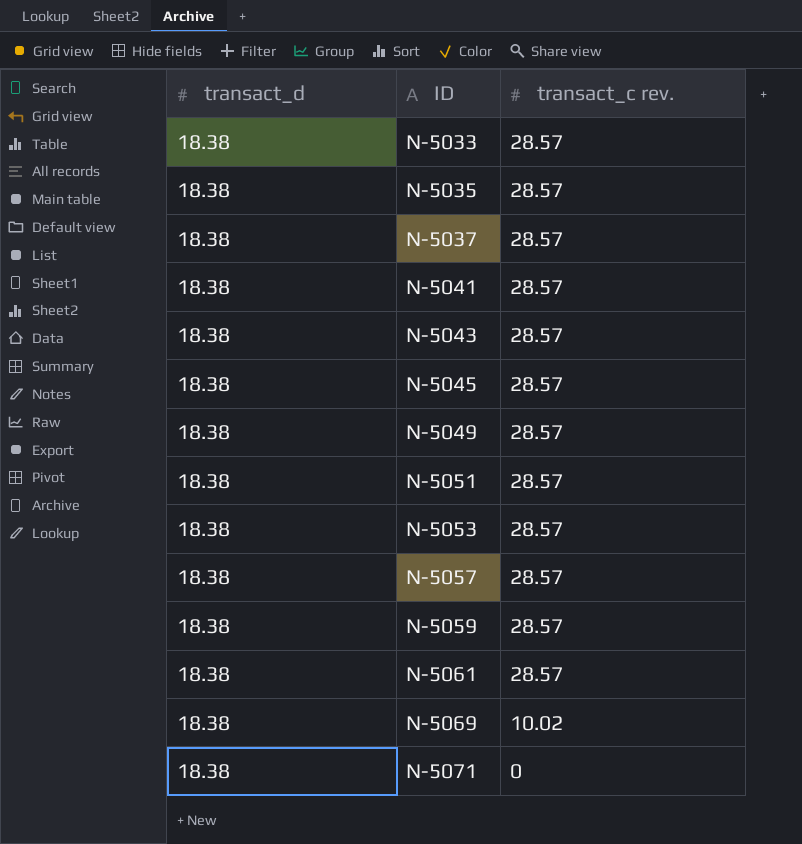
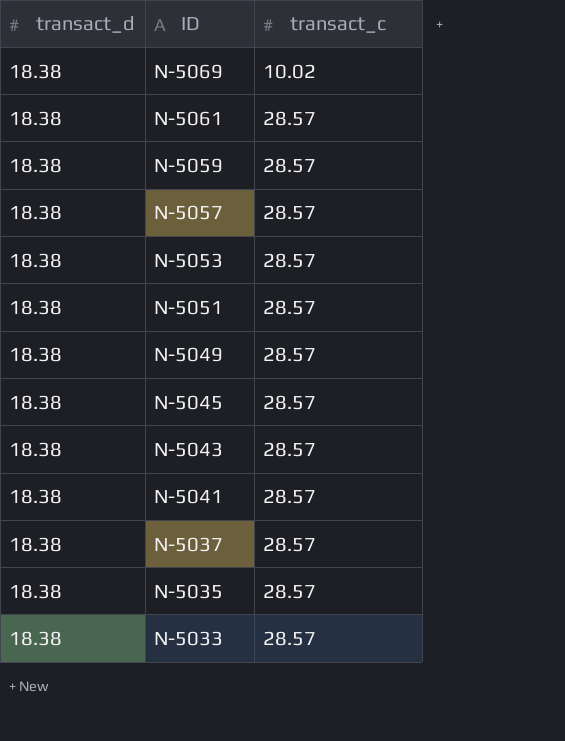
row order: ID ascending -> ID descending
column name: transact_c rev. -> transact_c
row N-5071: 18.38 | 0 -> none

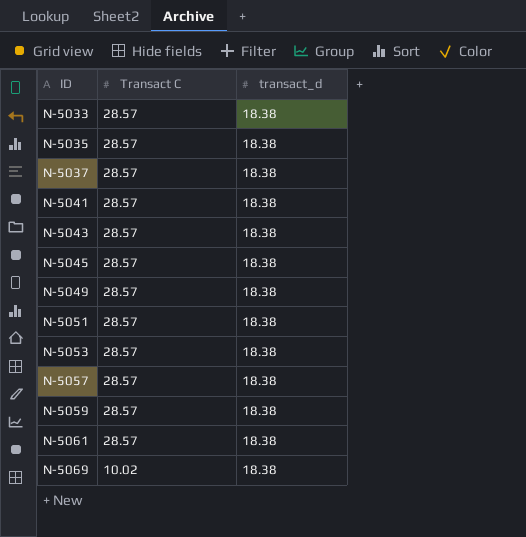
row order: ID descending -> ID ascending
column name: transact_c -> Transact C
column transact_d | position: 1 -> 3

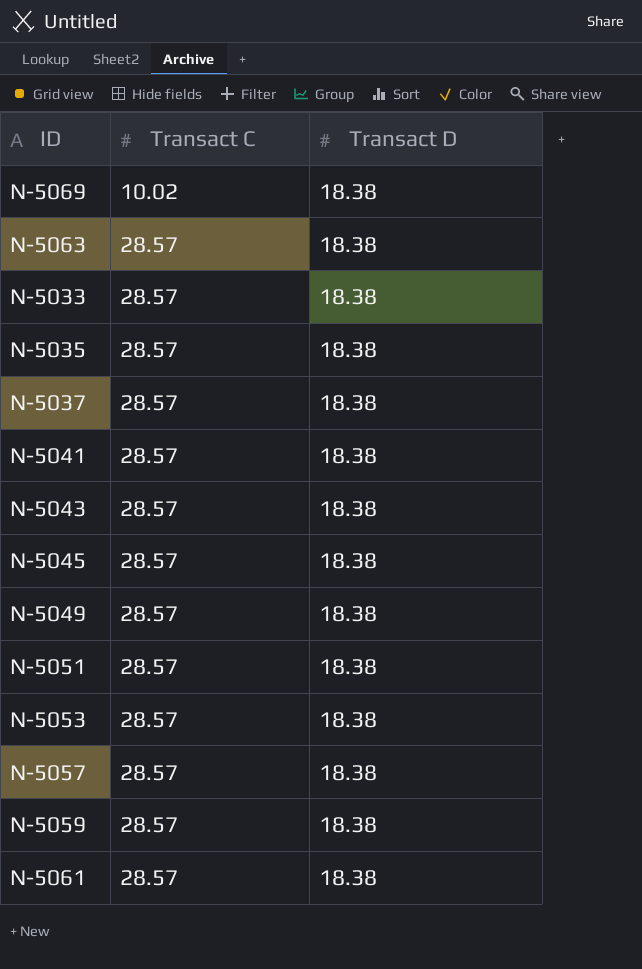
row order: ID ascending -> Transact C ascending
column name: transact_d -> Transact D
row N-5063: none -> 28.57 | 18.38

